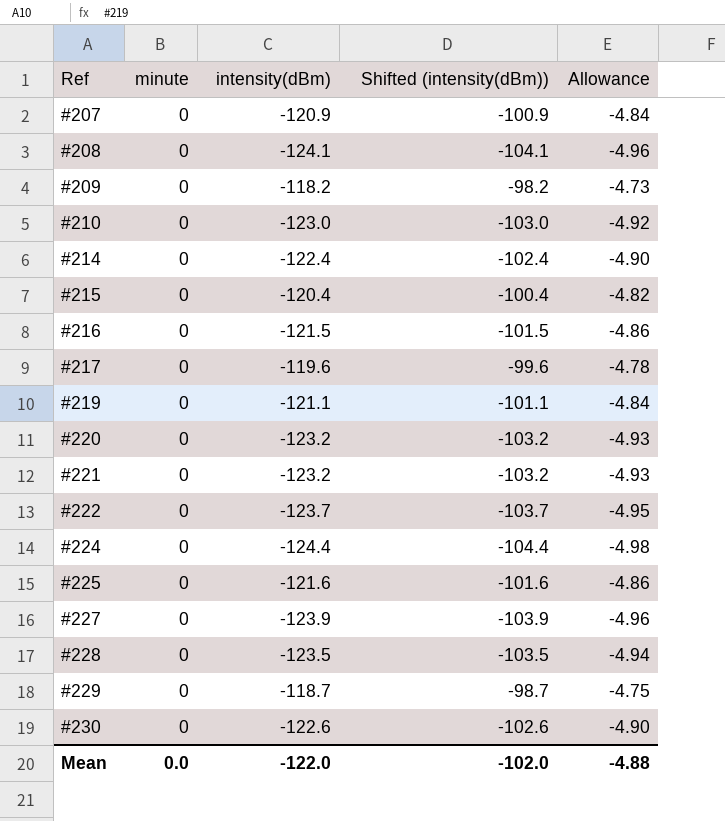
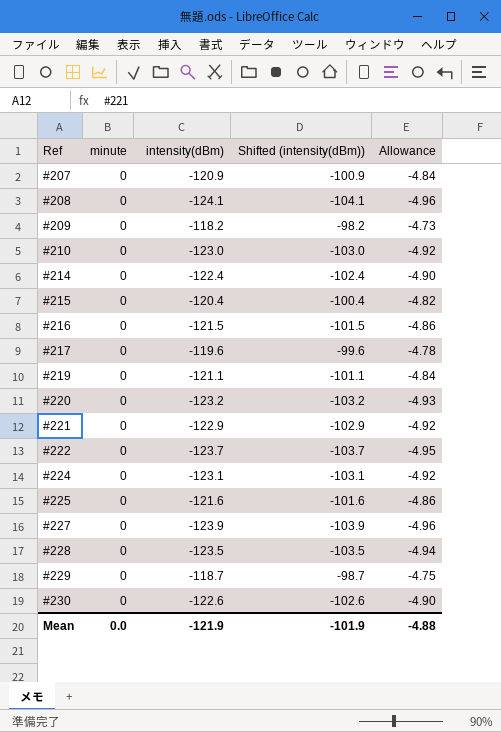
#221 | intensity(dBm): -123.2 -> -122.9
#221 | Shifted (intensity(dBm)): -103.2 -> -102.9
#221 | Allowance: -4.93 -> -4.92
#224 | intensity(dBm): -124.4 -> -123.1
#224 | Shifted (intensity(dBm)): -104.4 -> -103.1
#224 | Allowance: -4.98 -> -4.92
Mean | intensity(dBm): -122.0 -> -121.9
Mean | Shifted (intensity(dBm)): -102.0 -> -101.9

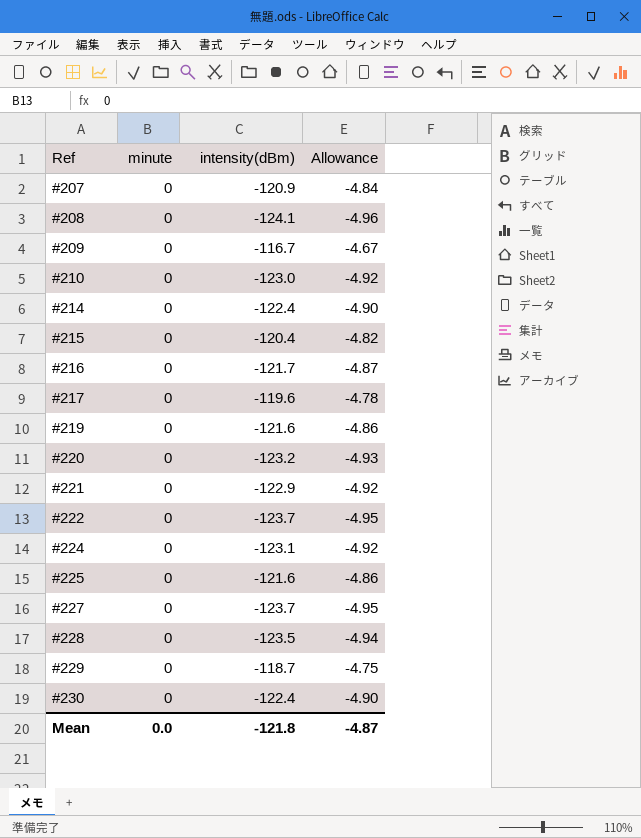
column Shifted (intensity(dBm)) | formula: [intensity(dBm)] + 20 -> none
#209 | intensity(dBm): -118.2 -> -116.7
#209 | Allowance: -4.73 -> -4.67
#216 | intensity(dBm): -121.5 -> -121.7
#216 | Allowance: -4.86 -> -4.87
#219 | intensity(dBm): -121.1 -> -121.6
#219 | Allowance: -4.84 -> -4.86
#227 | intensity(dBm): -123.9 -> -123.7
#227 | Allowance: -4.96 -> -4.95
#230 | intensity(dBm): -122.6 -> -122.4
Mean | intensity(dBm): -121.9 -> -121.8
Mean | Allowance: -4.88 -> -4.87

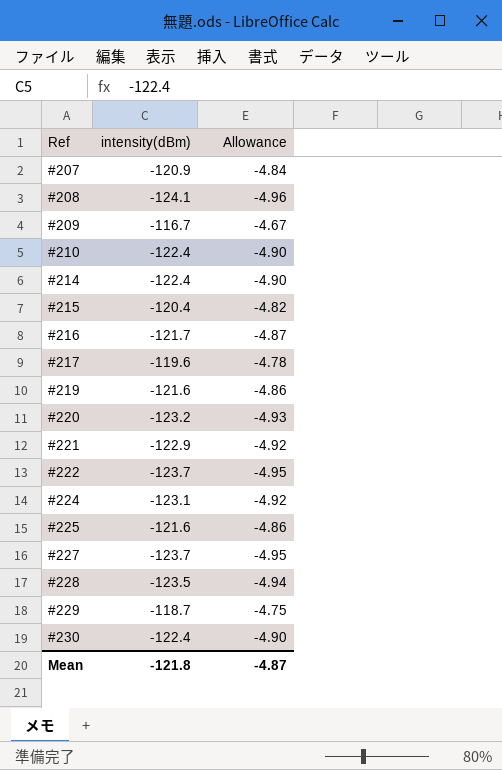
column minute | position: 2 -> none
#210 | intensity(dBm): -123.0 -> -122.4
#210 | Allowance: -4.92 -> -4.90

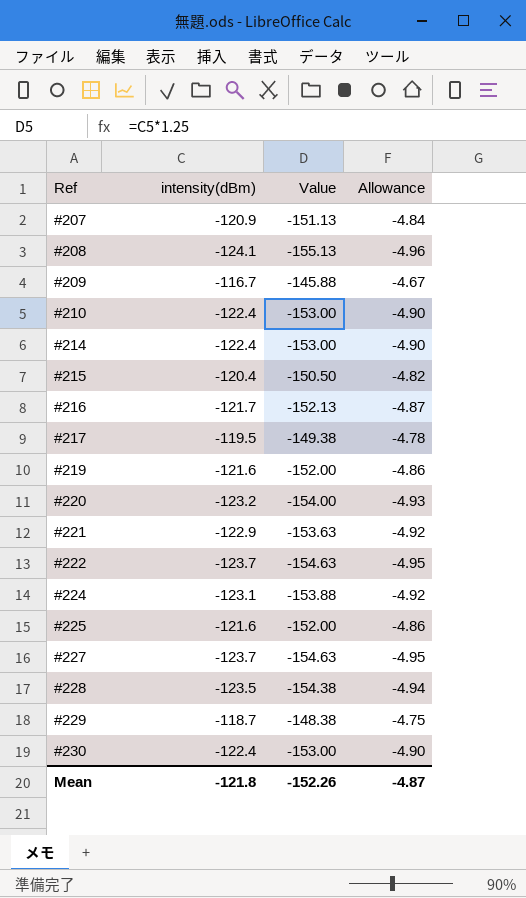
column Value | formula: none -> [intensity(dBm)] * 1.25
#217 | intensity(dBm): -119.6 -> -119.5

